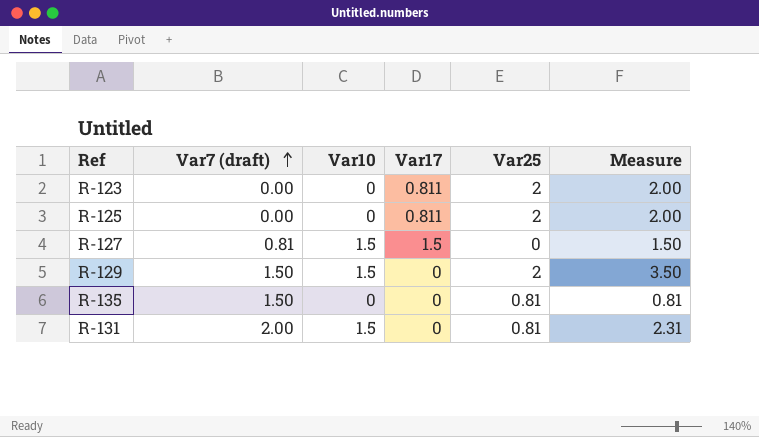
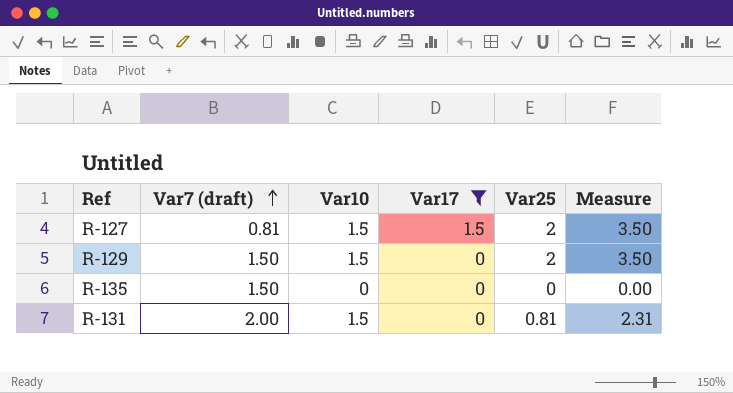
filter: none -> Var17 != 0.811
R-127 | Var25: 0 -> 2
R-127 | Measure: 1.50 -> 3.50
R-135 | Var25: 0.81 -> 0
R-135 | Measure: 0.81 -> 0.00

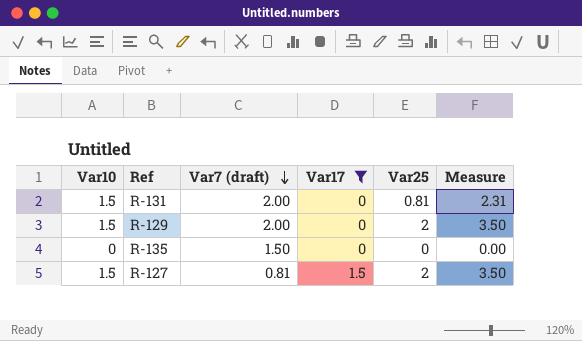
row order: Var7 (draft) ascending -> Var7 (draft) descending
column Var10 | position: 3 -> 1
R-129 | Var7 (draft): 1.50 -> 2.00

